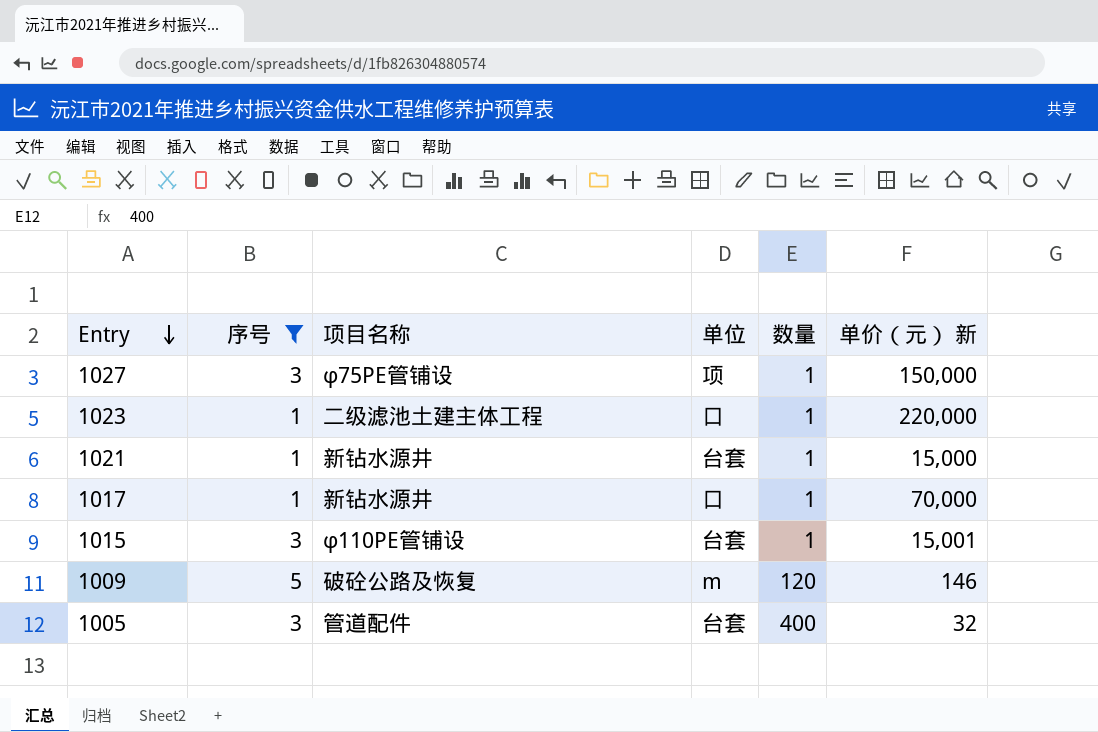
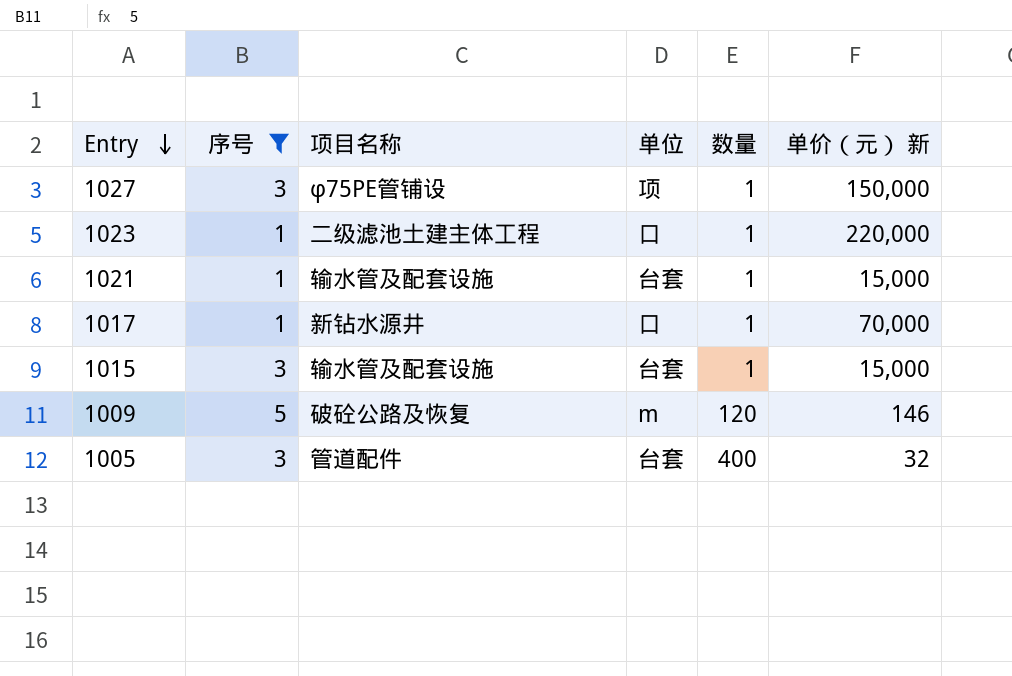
1021 | 项目名称: 新钻水源井 -> 输水管及配套设施
1015 | 项目名称: φ110PE管铺设 -> 输水管及配套设施
1015 | 单价（元） 新: 15,001 -> 15,000

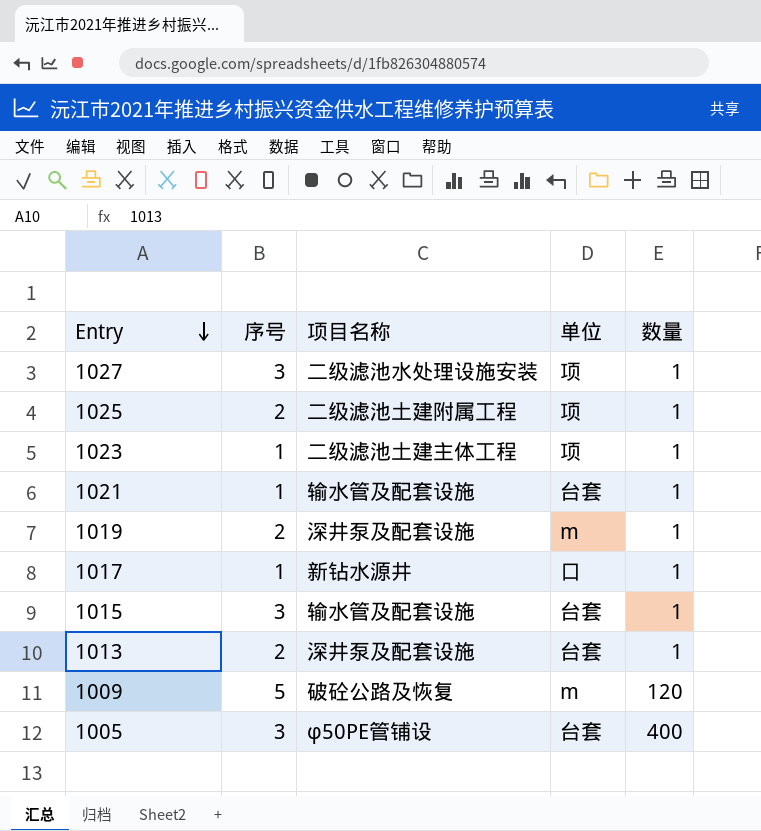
filter: 序号 != 2 -> none
column 单价（元） 新 | position: 6 -> none
1027 | 项目名称: φ75PE管铺设 -> 二级滤池水处理设施安装
1023 | 单位: 口 -> 项
1005 | 项目名称: 管道配件 -> φ50PE管铺设

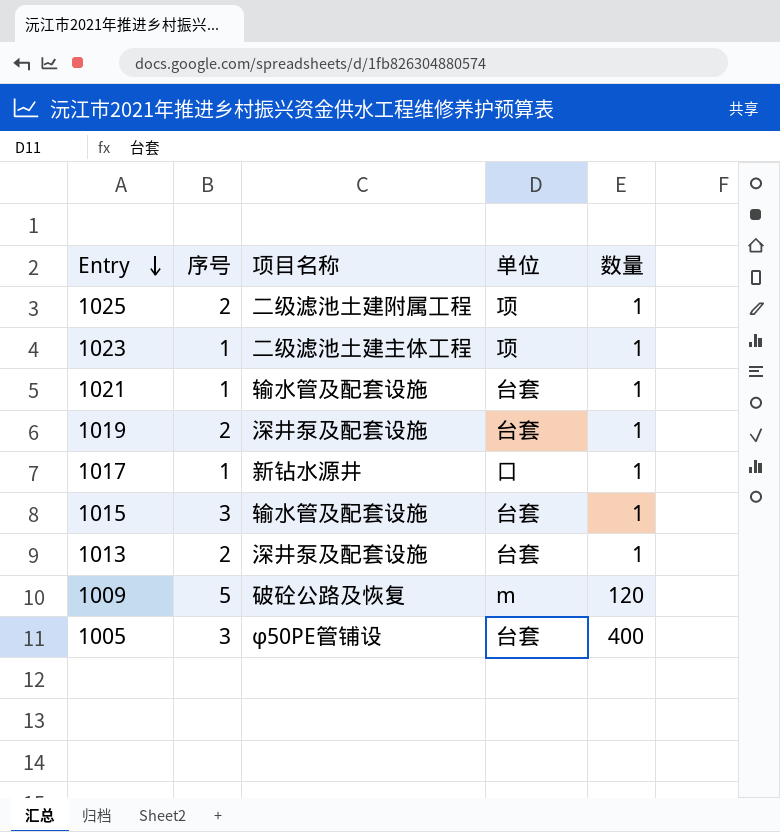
row 1027: 3 | 二级滤池水处理设施安装 | 项 | 1 -> none
1019 | 单位: m -> 台套

